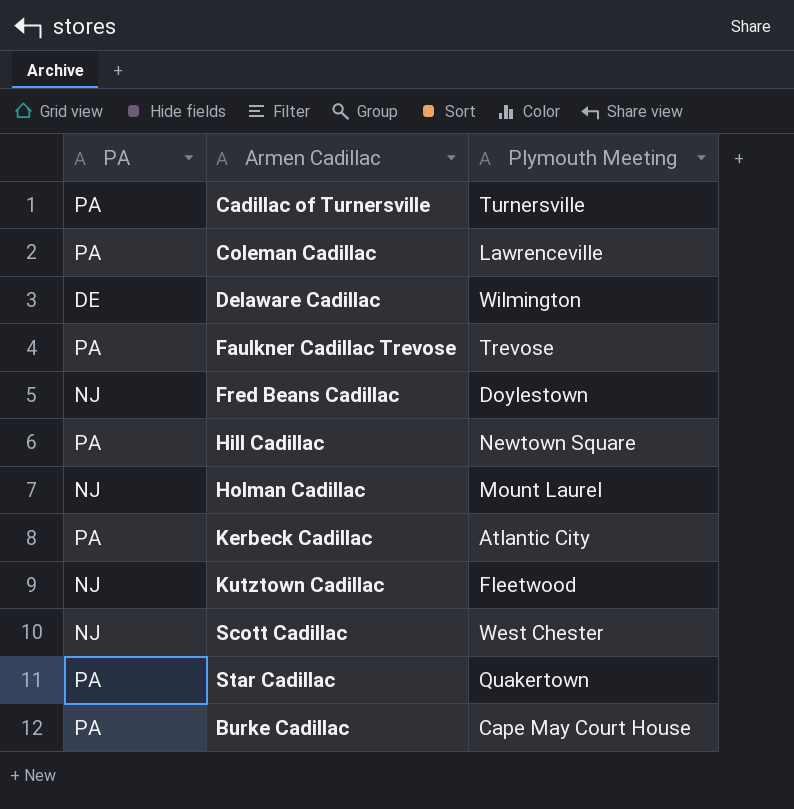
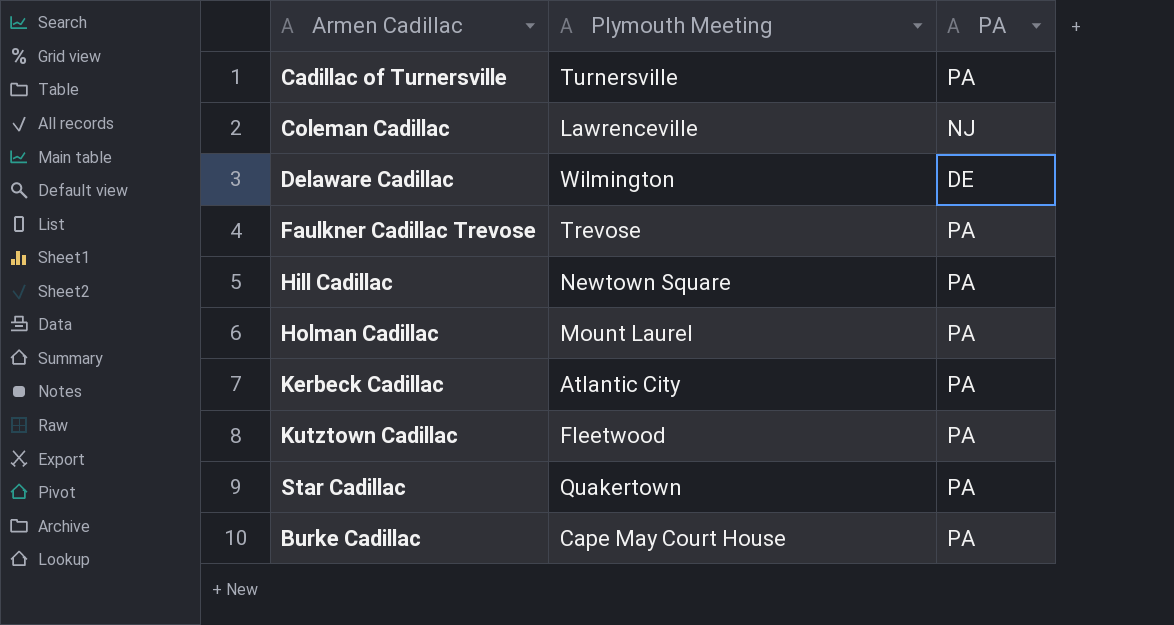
column PA | position: 1 -> 3
row Fred Beans Cadillac: NJ | Doylestown -> none
row Scott Cadillac: NJ | West Chester -> none
Coleman Cadillac | PA: PA -> NJ
Holman Cadillac | PA: NJ -> PA
Kutztown Cadillac | PA: NJ -> PA

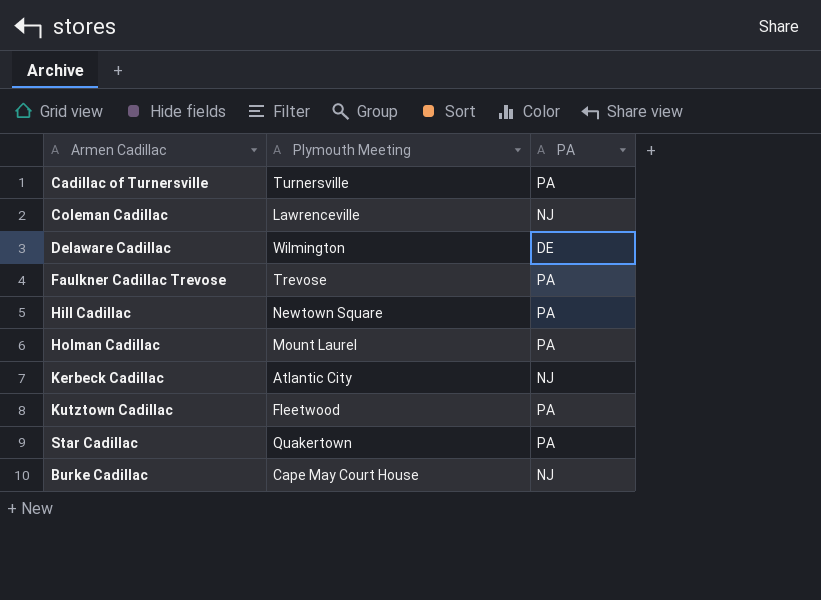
Kerbeck Cadillac | PA: PA -> NJ
Burke Cadillac | PA: PA -> NJ

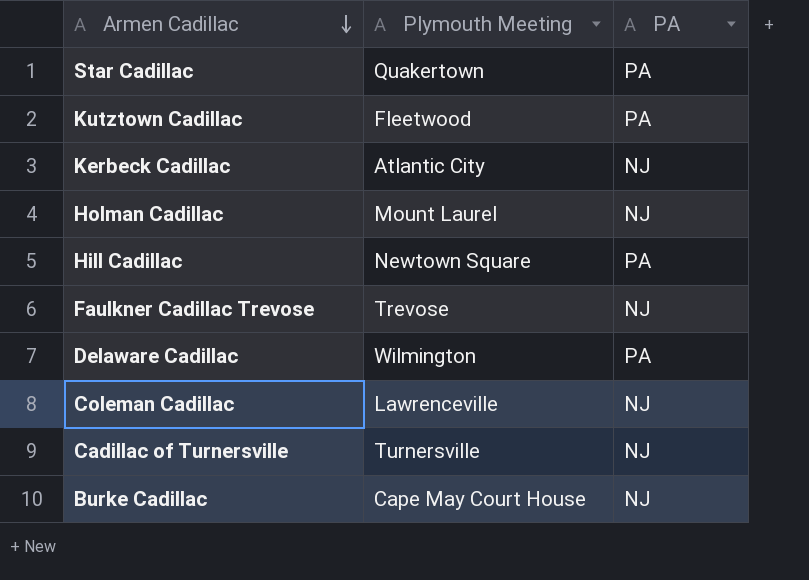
row order: none -> Armen Cadillac descending
Holman Cadillac | PA: PA -> NJ
Faulkner Cadillac Trevose | PA: PA -> NJ
Delaware Cadillac | PA: DE -> PA
Cadillac of Turnersville | PA: PA -> NJ

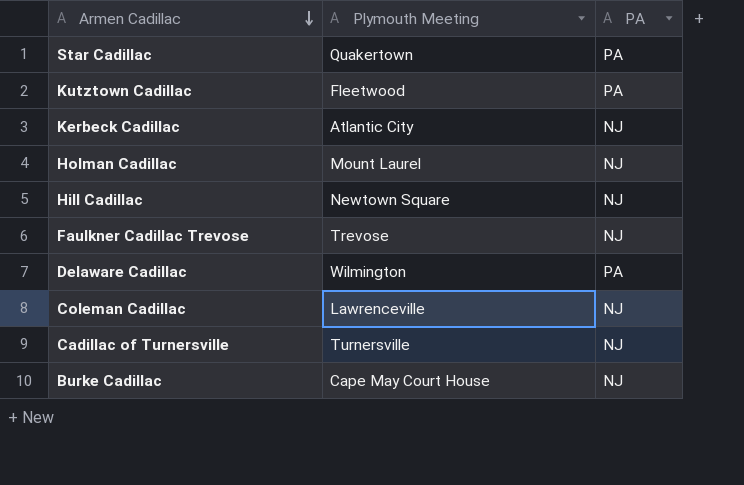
Hill Cadillac | PA: PA -> NJ

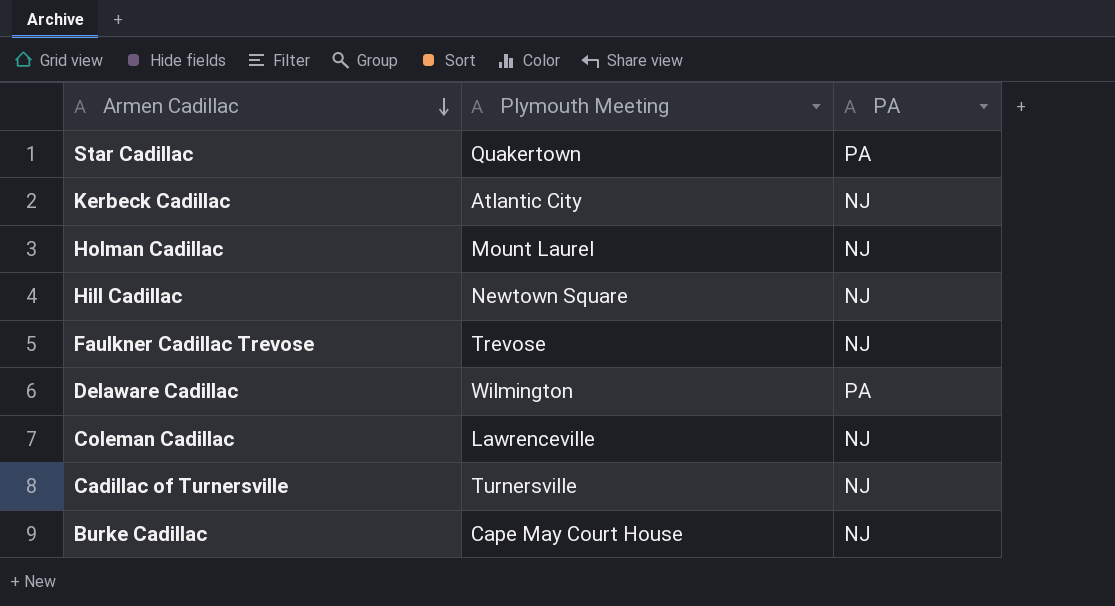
row Kutztown Cadillac: Fleetwood | PA -> none

